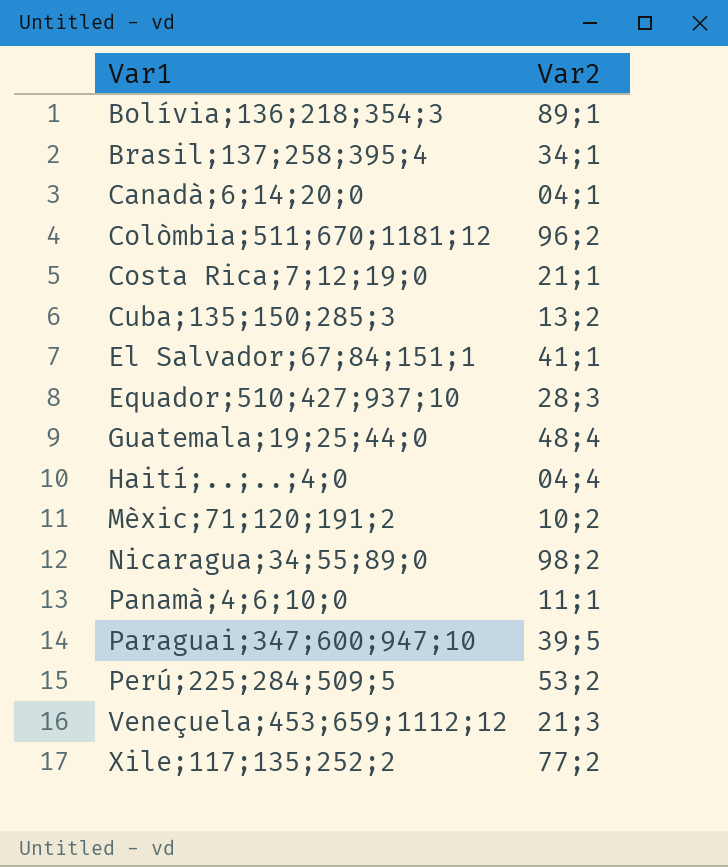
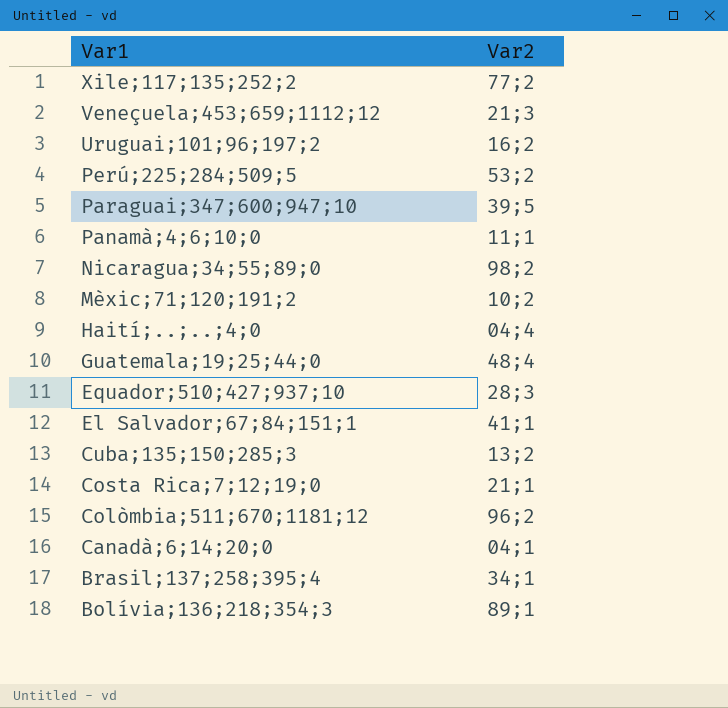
row order: Var1 ascending -> Var1 descending
row Uruguai;101;96;197;2: none -> 16;2

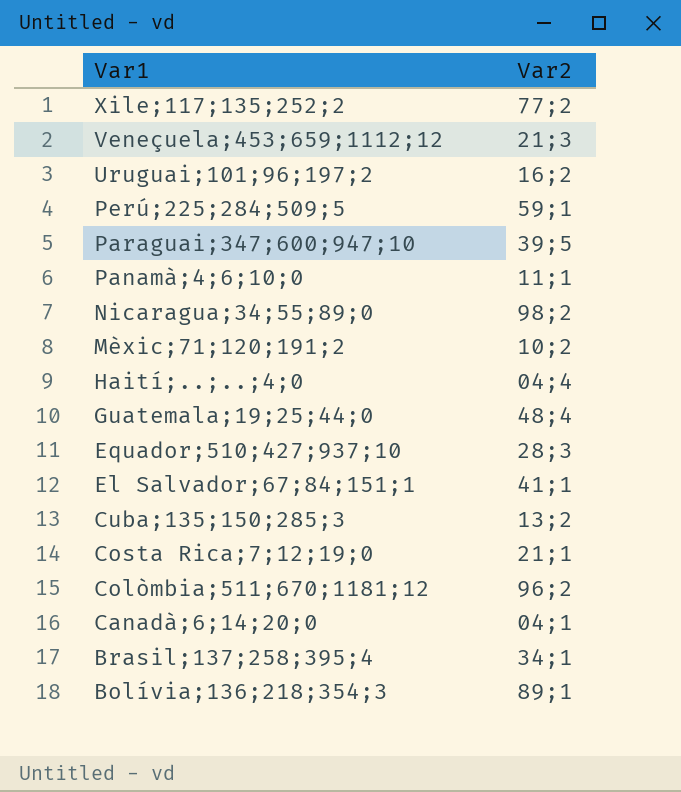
Perú;225;284;509;5 | Var2: 53;2 -> 59;1

